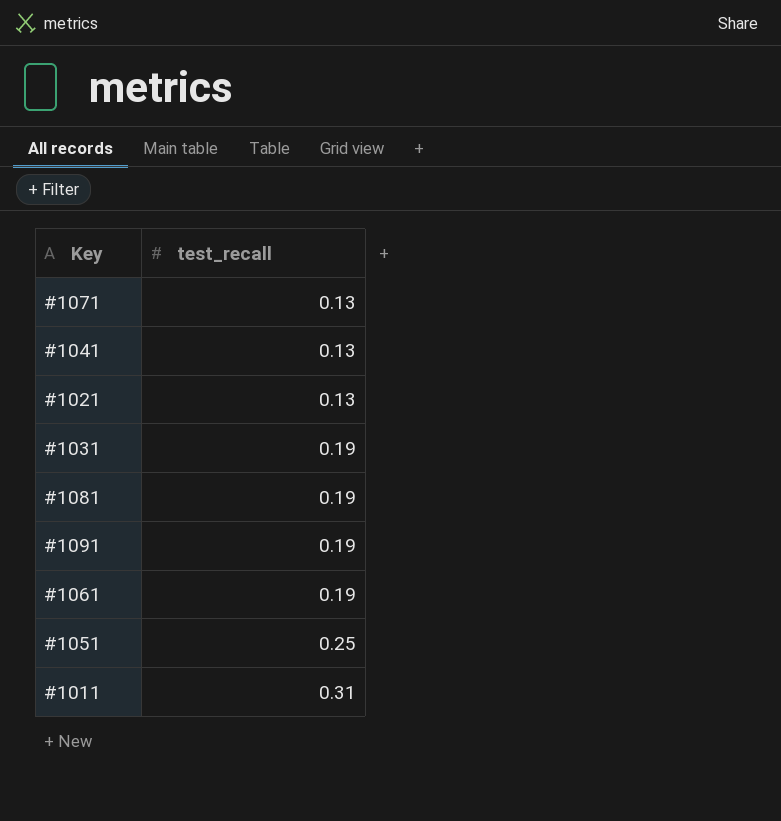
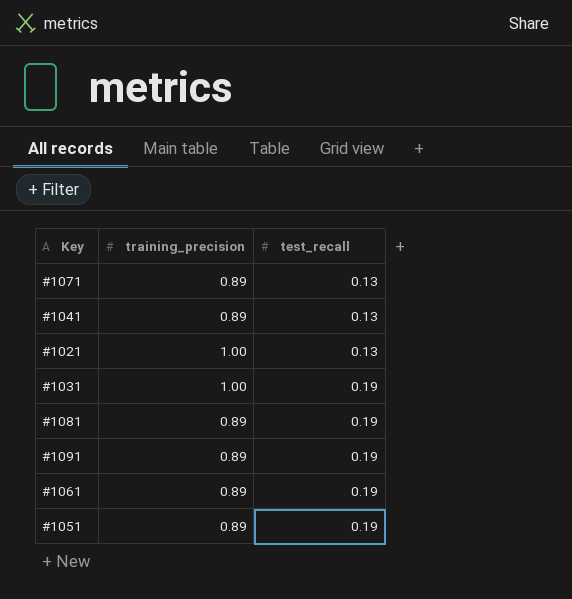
column training_precision | position: none -> 2
row #1011: 0.31 -> none
#1051 | test_recall: 0.25 -> 0.19

